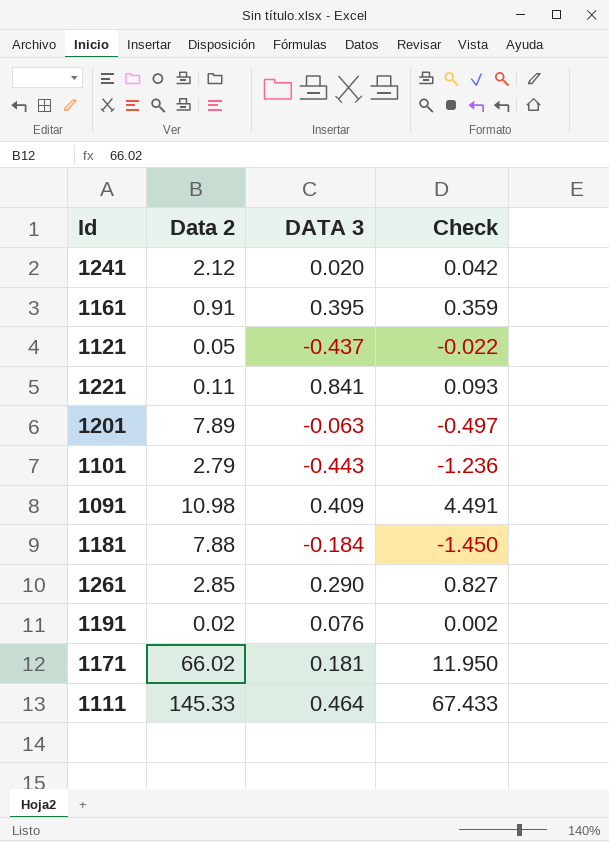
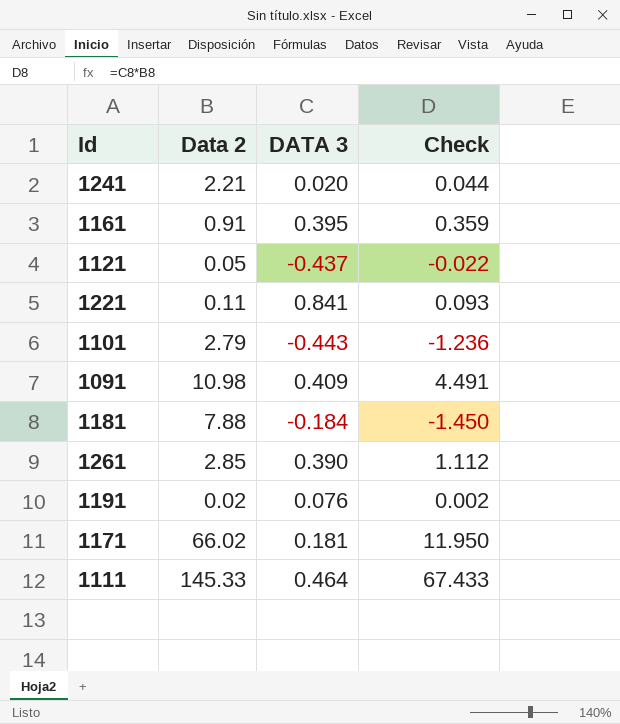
row 1201: 7.89 | -0.063 | -0.497 -> none
1241 | Data 2: 2.12 -> 2.21
1241 | Check: 0.042 -> 0.044
1261 | DATA 3: 0.290 -> 0.390
1261 | Check: 0.827 -> 1.112

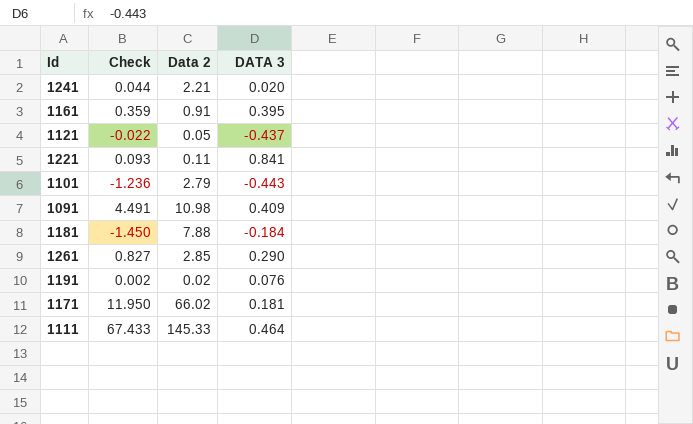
column Check | position: 4 -> 2
1261 | Check: 1.112 -> 0.827
1261 | DATA 3: 0.390 -> 0.290

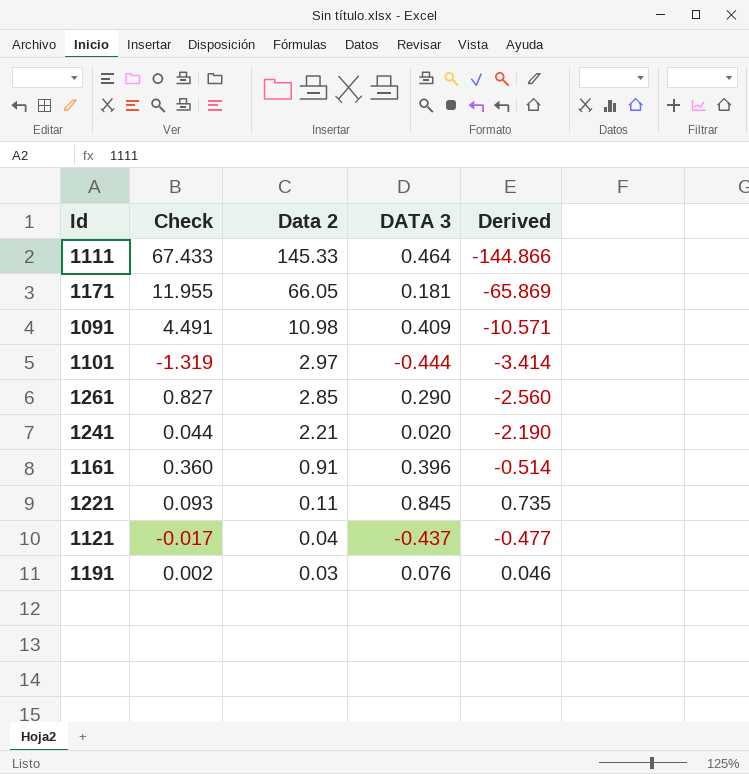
row order: none -> Data 2 descending
column Derived | formula: none -> [DATA 3] - [Data 2]
row 1181: -1.450 | 7.88 | -0.184 -> none
1171 | Check: 11.950 -> 11.955
1171 | Data 2: 66.02 -> 66.05
1101 | Check: -1.236 -> -1.319
1101 | Data 2: 2.79 -> 2.97
1101 | DATA 3: -0.443 -> -0.444
1161 | Check: 0.359 -> 0.360
1161 | DATA 3: 0.395 -> 0.396
1221 | DATA 3: 0.841 -> 0.845
1121 | Check: -0.022 -> -0.017
1121 | Data 2: 0.05 -> 0.04
1191 | Data 2: 0.02 -> 0.03

